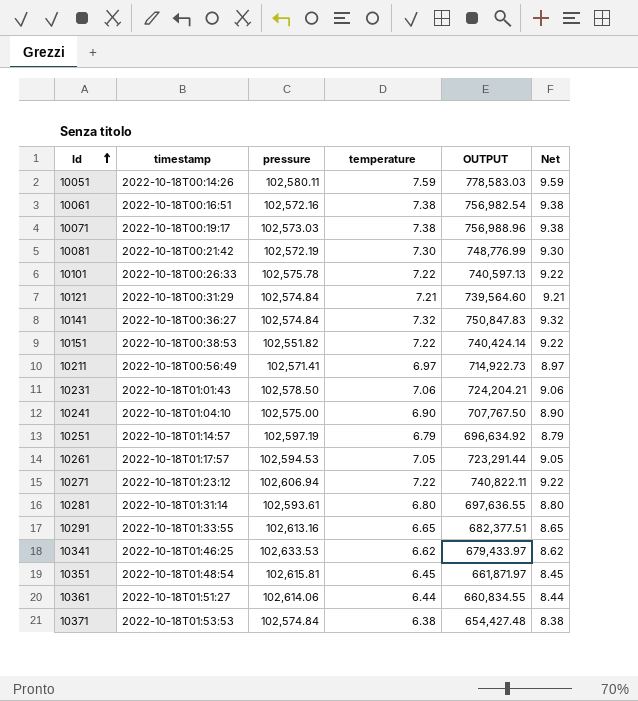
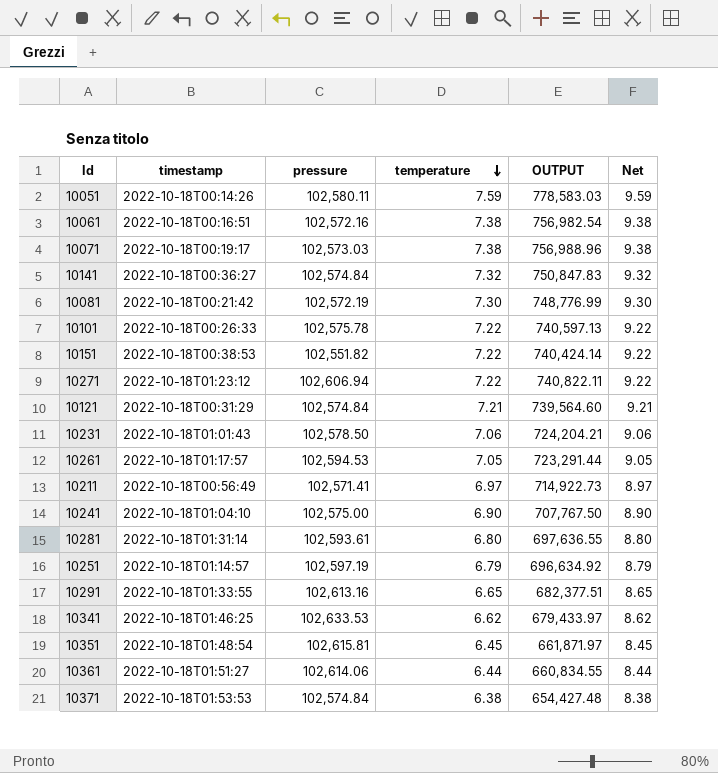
row order: Id ascending -> temperature descending

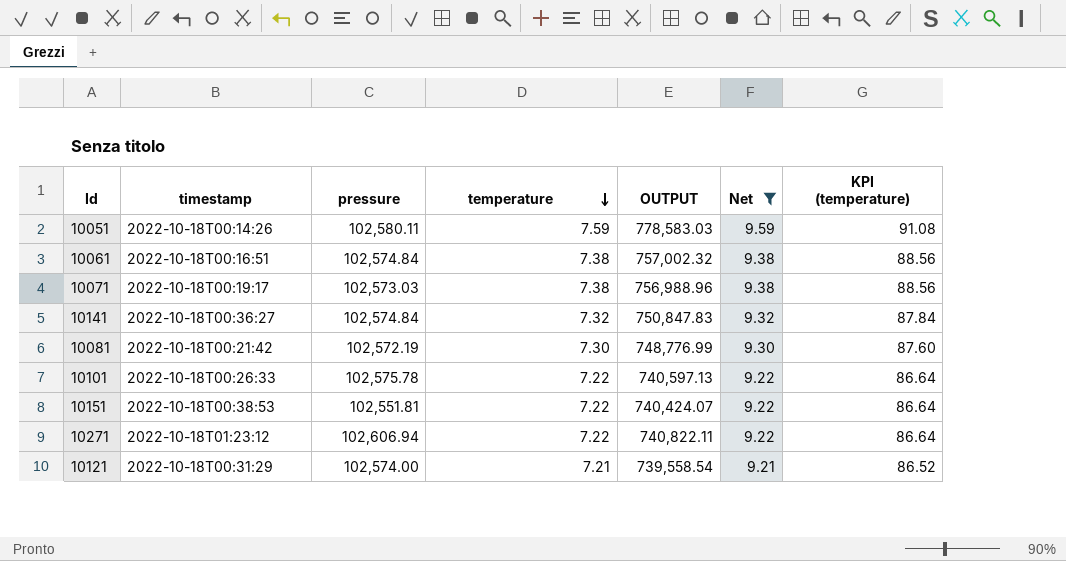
filter: none -> Net >= 9.21
column KPI (temperature) | formula: none -> [temperature] * 12
10061 | pressure: 102,572.16 -> 102,574.84
10061 | OUTPUT: 756,982.54 -> 757,002.32
10151 | pressure: 102,551.82 -> 102,551.81
10151 | OUTPUT: 740,424.14 -> 740,424.07
10121 | pressure: 102,574.84 -> 102,574.00
10121 | OUTPUT: 739,564.60 -> 739,558.54

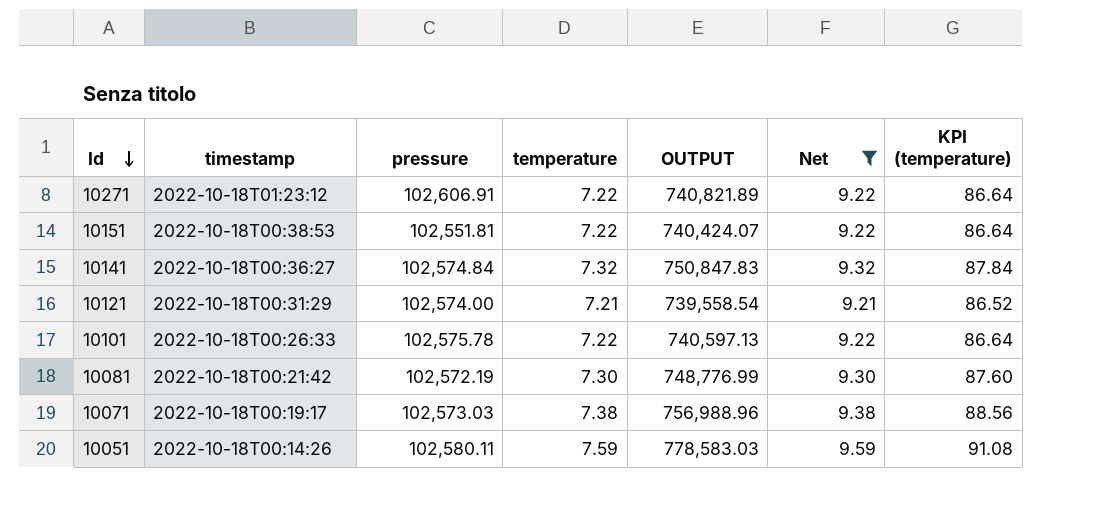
row order: temperature descending -> Id descending
row 10061: 2022-10-18T00:16:51 | 102,574.84 | 7.38 | 757,002.32 | 9.38 | 88.56 -> none
10271 | pressure: 102,606.94 -> 102,606.91
10271 | OUTPUT: 740,822.11 -> 740,821.89

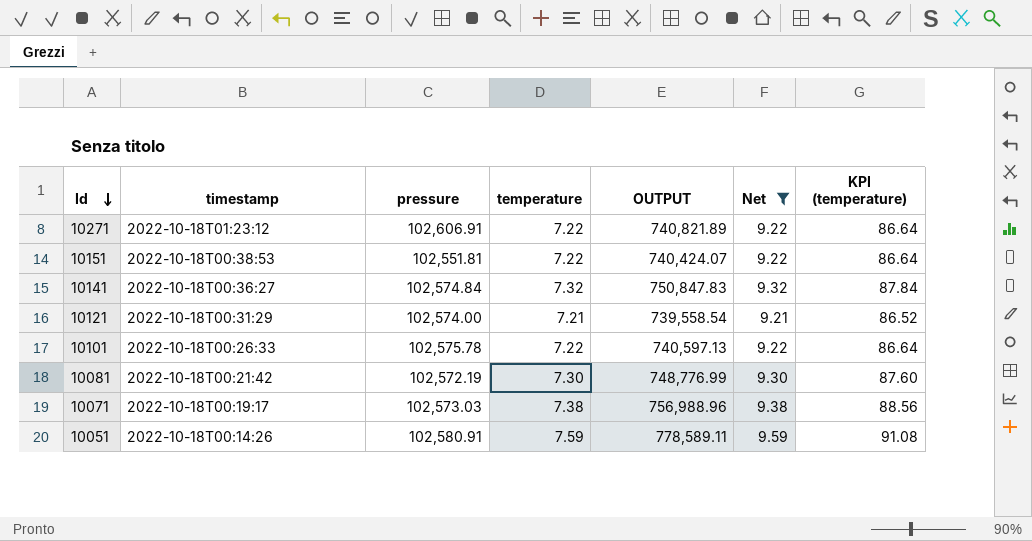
10051 | pressure: 102,580.11 -> 102,580.91
10051 | OUTPUT: 778,583.03 -> 778,589.11

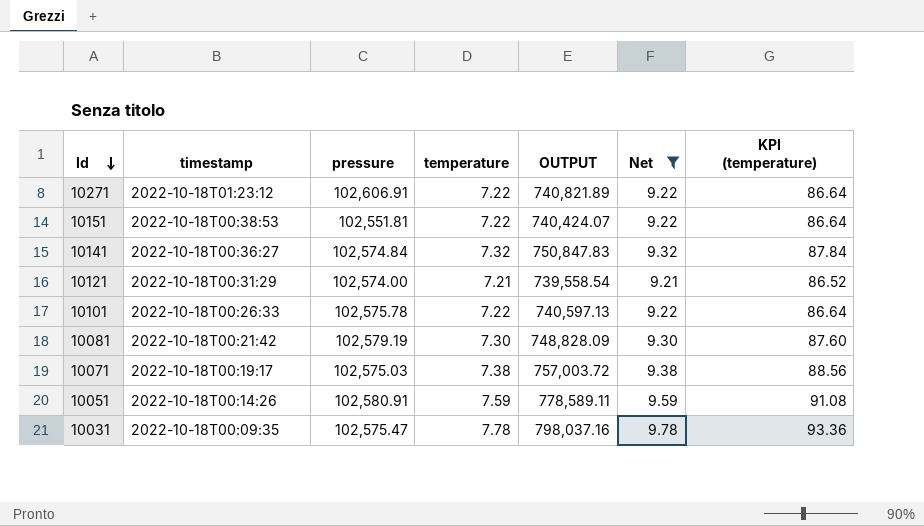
10081 | pressure: 102,572.19 -> 102,579.19
10081 | OUTPUT: 748,776.99 -> 748,828.09
10071 | pressure: 102,573.03 -> 102,575.03
10071 | OUTPUT: 756,988.96 -> 757,003.72
row 10031: none -> 2022-10-18T00:09:35 | 102,575.47 | 7.78 | 798,037.16 | 9.78 | 93.36

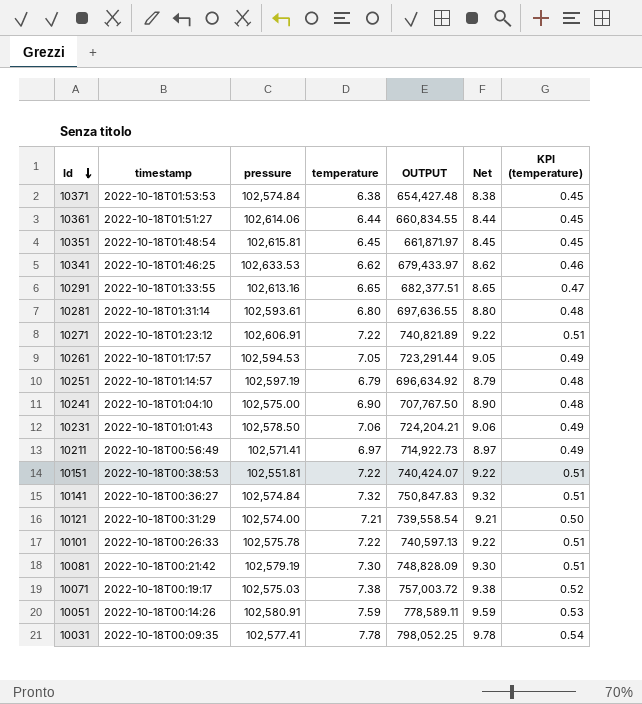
filter: Net >= 9.21 -> none
column KPI (temperature) | formula: [temperature] * 12 -> [temperature] * 0.07
10031 | pressure: 102,575.47 -> 102,577.41
10031 | OUTPUT: 798,037.16 -> 798,052.25

